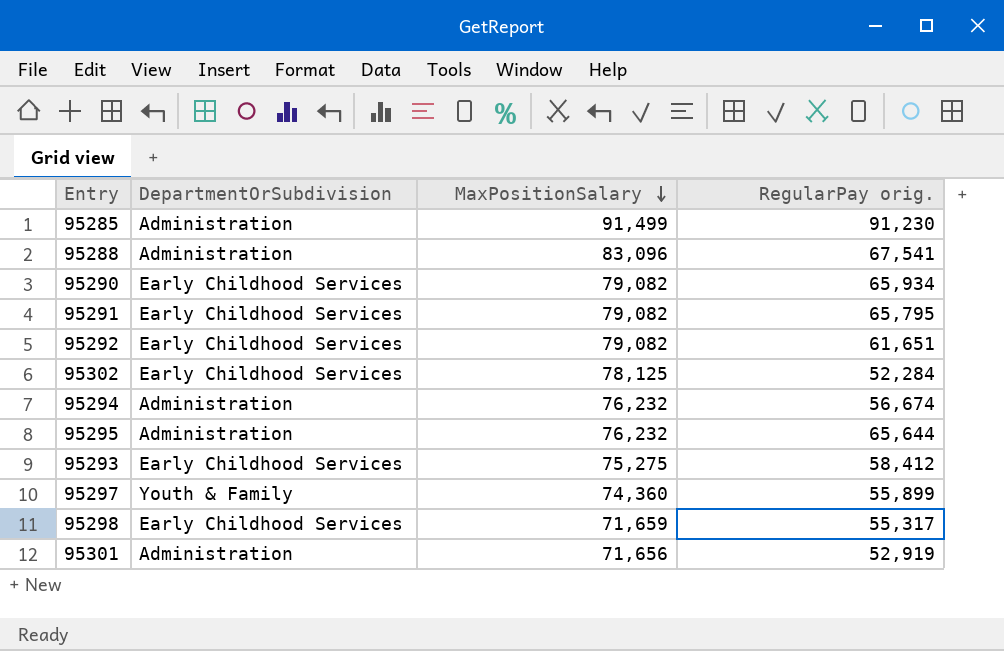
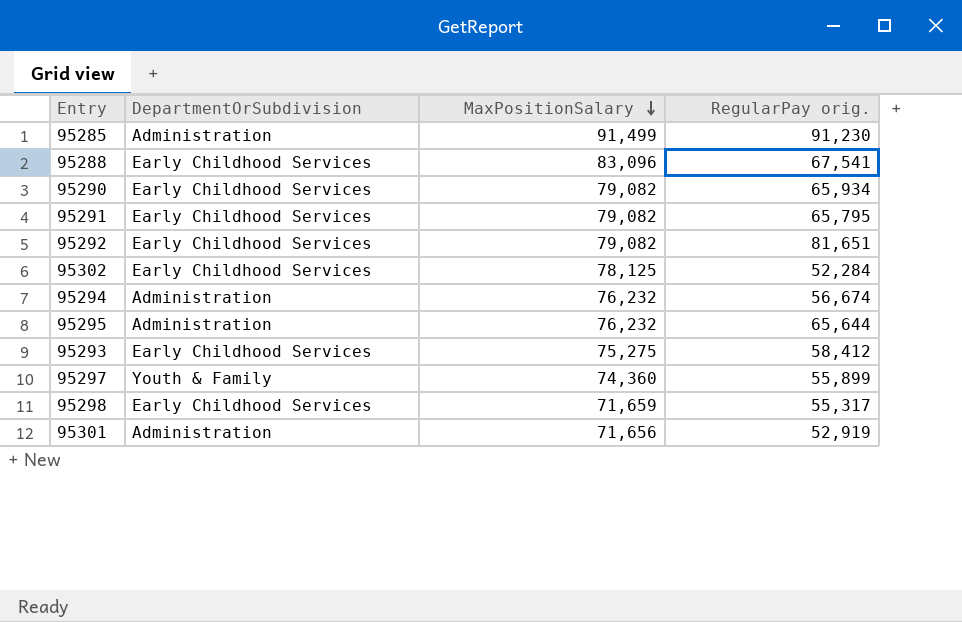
95288 | DepartmentOrSubdivision: Administration -> Early Childhood Services
95292 | RegularPay orig.: 61,651 -> 81,651

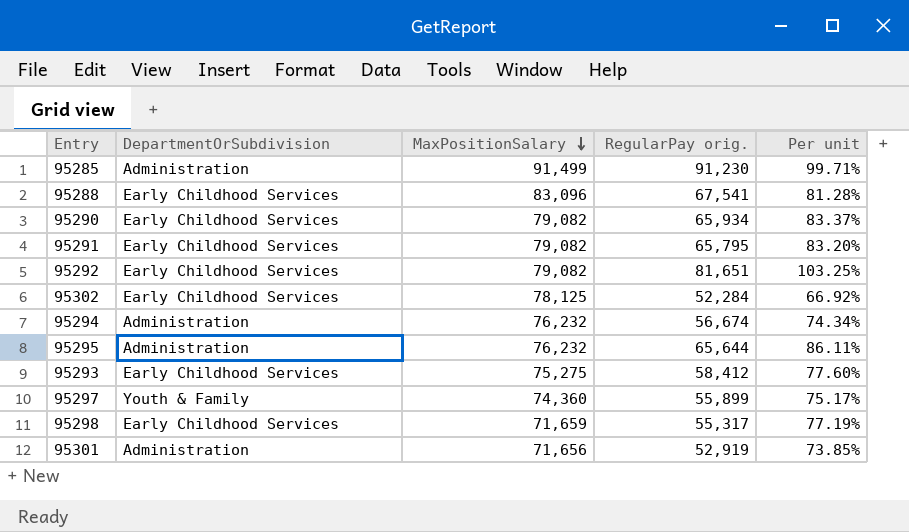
column Per unit | formula: none -> [RegularPay orig.] / [MaxPositionSalary]

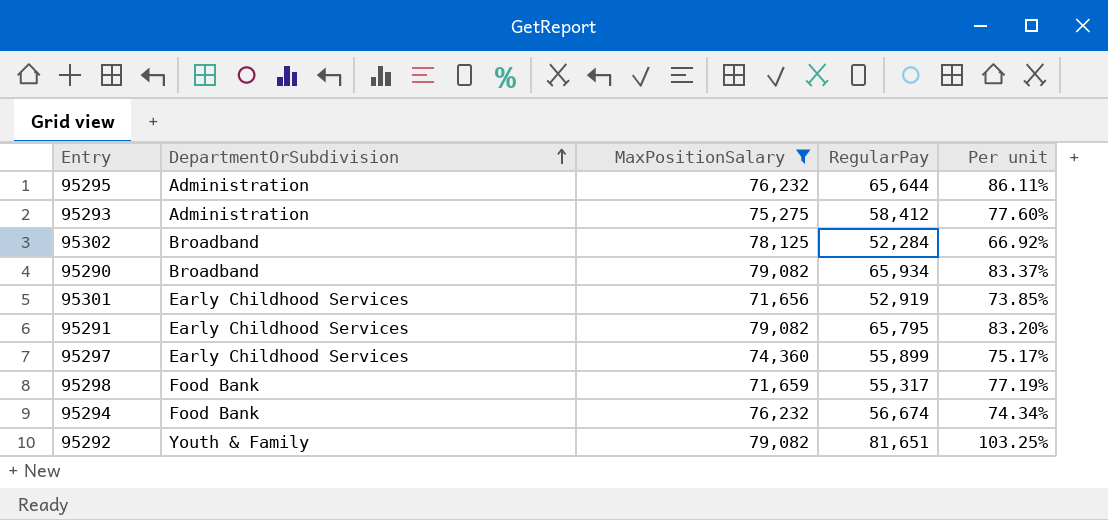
filter: none -> MaxPositionSalary <= 79,082
row order: MaxPositionSalary descending -> DepartmentOrSubdivision ascending
column name: RegularPay orig. -> RegularPay
95293 | DepartmentOrSubdivision: Early Childhood Services -> Administration
95302 | DepartmentOrSubdivision: Early Childhood Services -> Broadband
95290 | DepartmentOrSubdivision: Early Childhood Services -> Broadband
95301 | DepartmentOrSubdivision: Administration -> Early Childhood Services
95297 | DepartmentOrSubdivision: Youth & Family -> Early Childhood Services
95298 | DepartmentOrSubdivision: Early Childhood Services -> Food Bank
95294 | DepartmentOrSubdivision: Administration -> Food Bank
95292 | DepartmentOrSubdivision: Early Childhood Services -> Youth & Family

